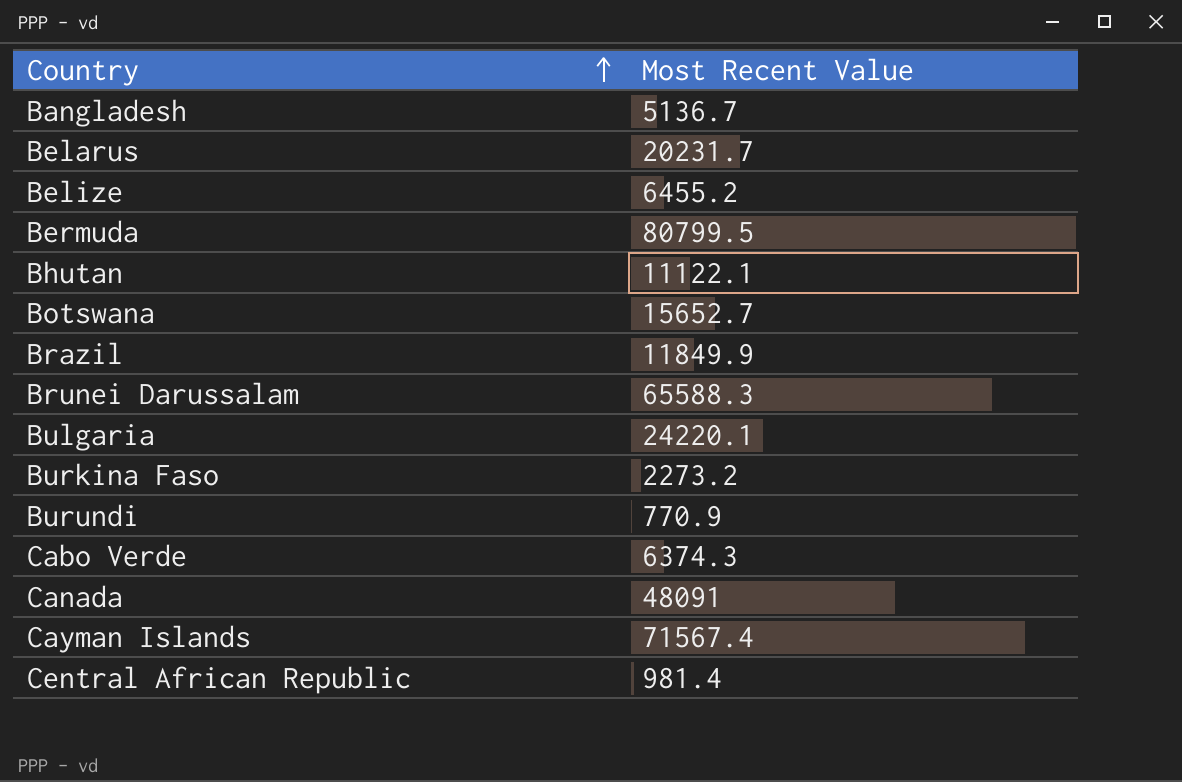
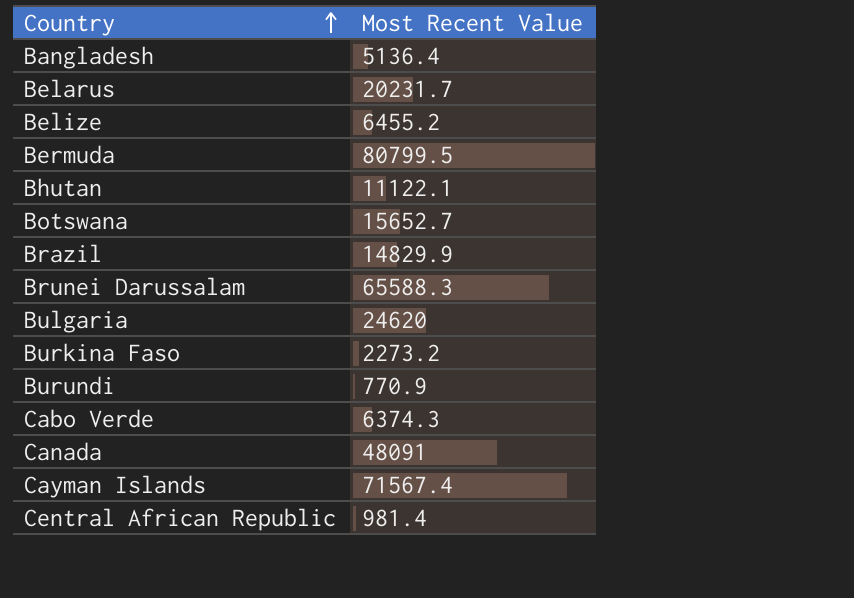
Bangladesh | Most Recent Value: 5136.7 -> 5136.4
Brazil | Most Recent Value: 11849.9 -> 14829.9
Bulgaria | Most Recent Value: 24220.1 -> 24620

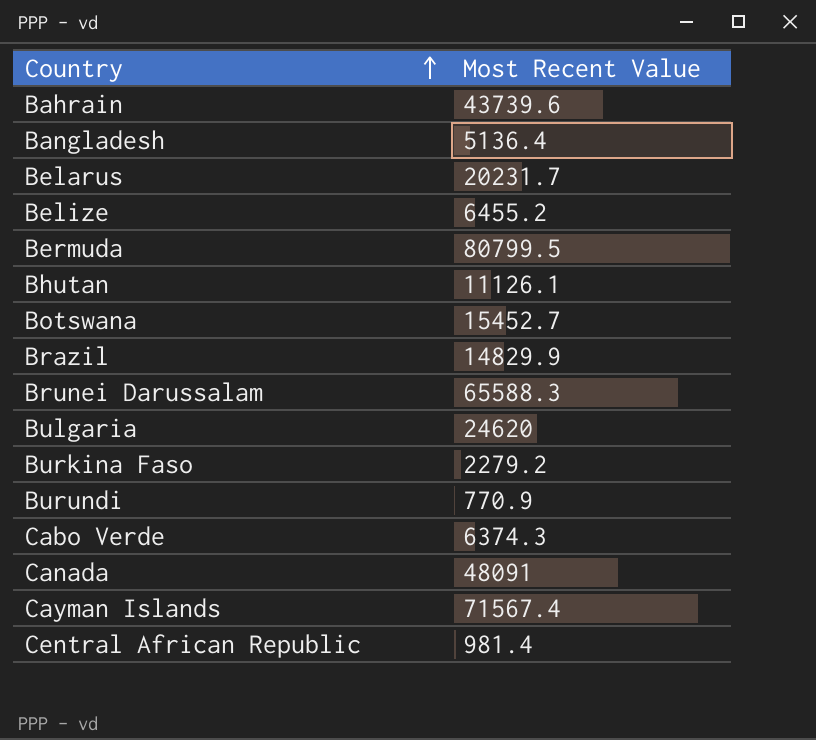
row Bahrain: none -> 43739.6
Bhutan | Most Recent Value: 11122.1 -> 11126.1
Botswana | Most Recent Value: 15652.7 -> 15452.7
Burkina Faso | Most Recent Value: 2273.2 -> 2279.2

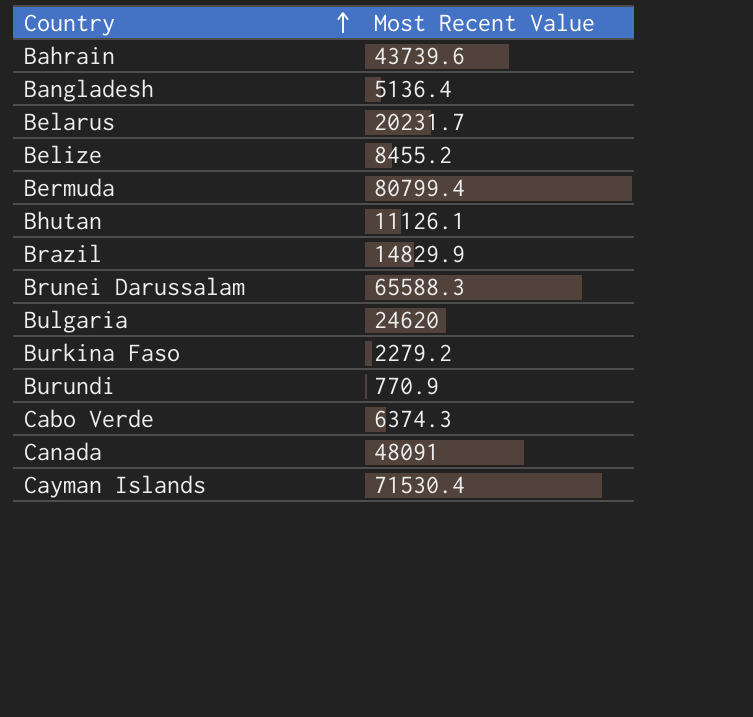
row Botswana: 15452.7 -> none
row Central African Republic: 981.4 -> none
Belize | Most Recent Value: 6455.2 -> 8455.2
Bermuda | Most Recent Value: 80799.5 -> 80799.4
Cayman Islands | Most Recent Value: 71567.4 -> 71530.4

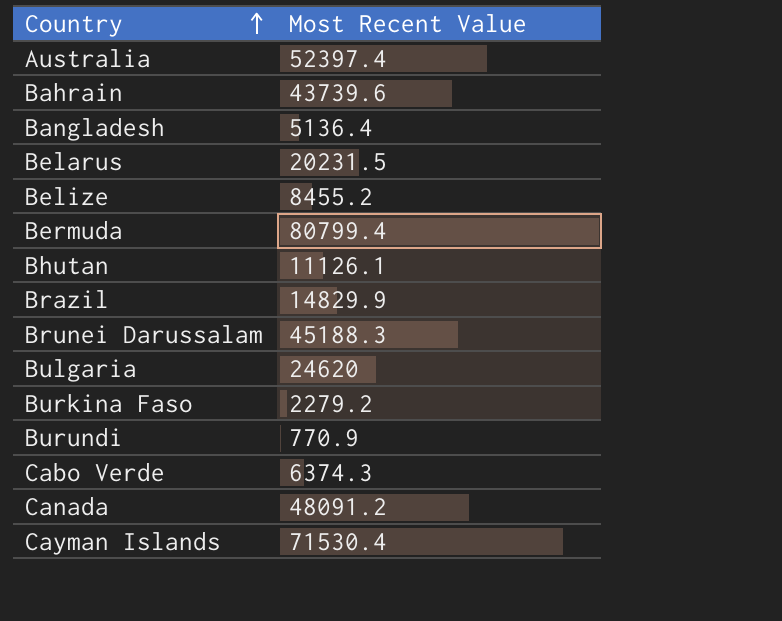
row Australia: none -> 52397.4
Belarus | Most Recent Value: 20231.7 -> 20231.5
Brunei Darussalam | Most Recent Value: 65588.3 -> 45188.3
Canada | Most Recent Value: 48091 -> 48091.2

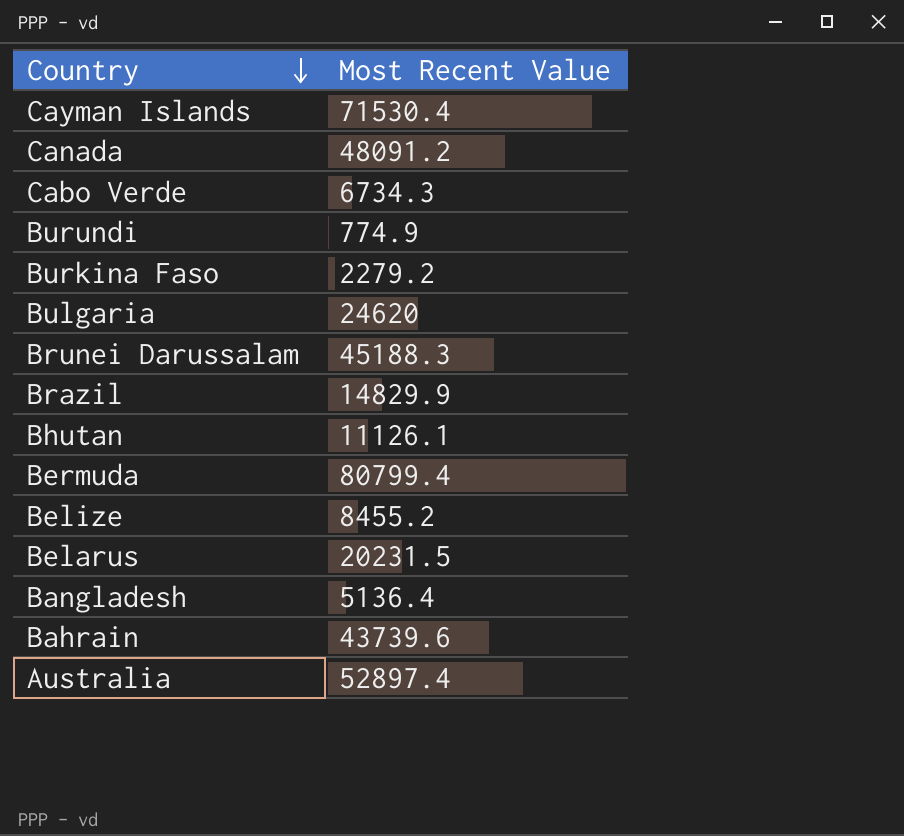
row order: Country ascending -> Country descending
Cabo Verde | Most Recent Value: 6374.3 -> 6734.3
Burundi | Most Recent Value: 770.9 -> 774.9
Australia | Most Recent Value: 52397.4 -> 52897.4

